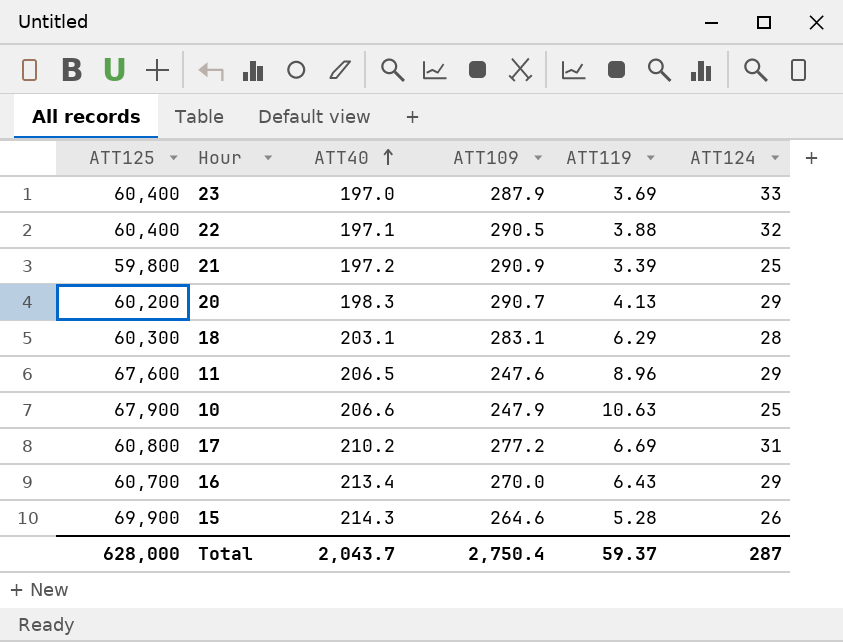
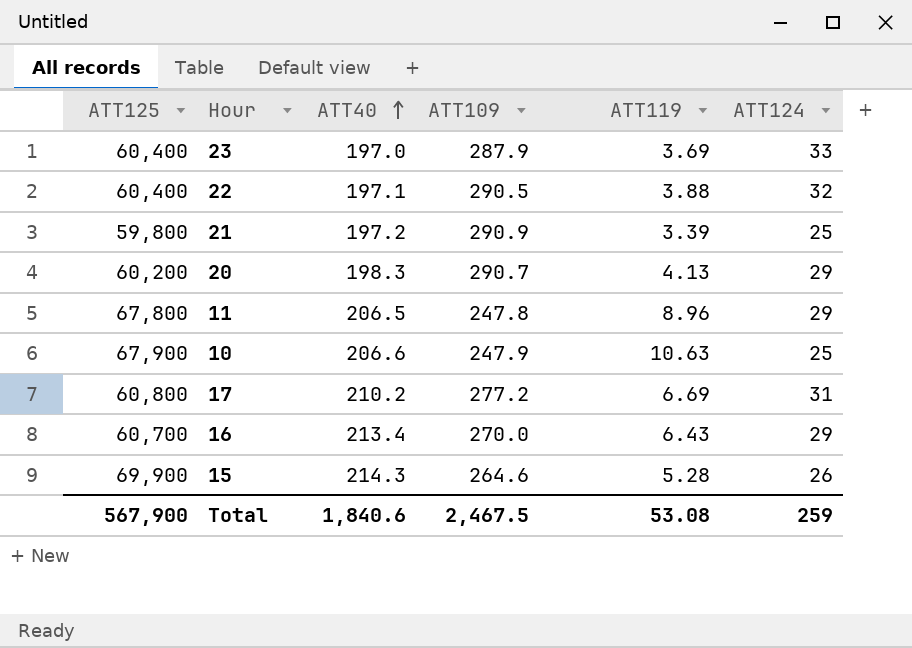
row 18: 60,300 | 203.1 | 283.1 | 6.29 | 28 -> none
11 | ATT125: 67,600 -> 67,800
11 | ATT109: 247.6 -> 247.8
Total | ATT125: 628,000 -> 567,900
Total | ATT40: 2,043.7 -> 1,840.6
Total | ATT109: 2,750.4 -> 2,467.5
Total | ATT119: 59.37 -> 53.08
Total | ATT124: 287 -> 259

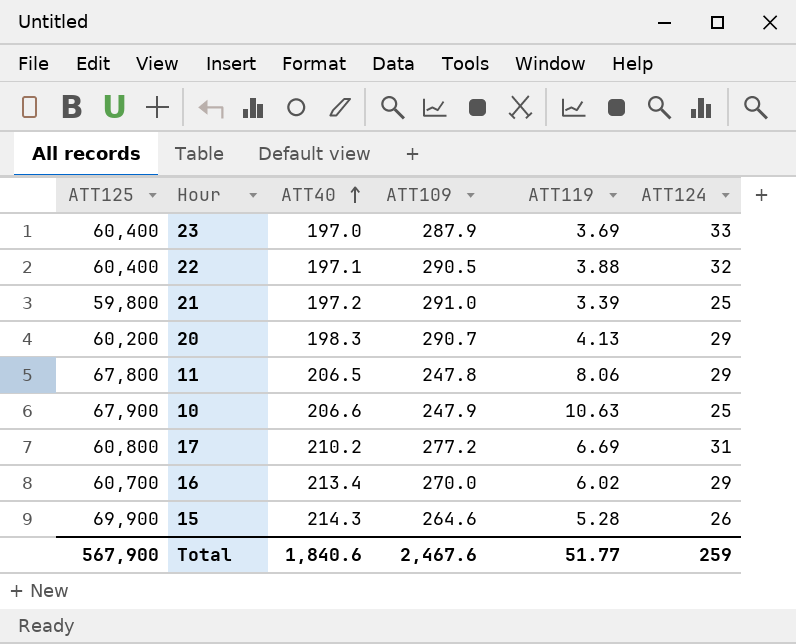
21 | ATT109: 290.9 -> 291.0
11 | ATT119: 8.96 -> 8.06
16 | ATT119: 6.43 -> 6.02
Total | ATT109: 2,467.5 -> 2,467.6
Total | ATT119: 53.08 -> 51.77

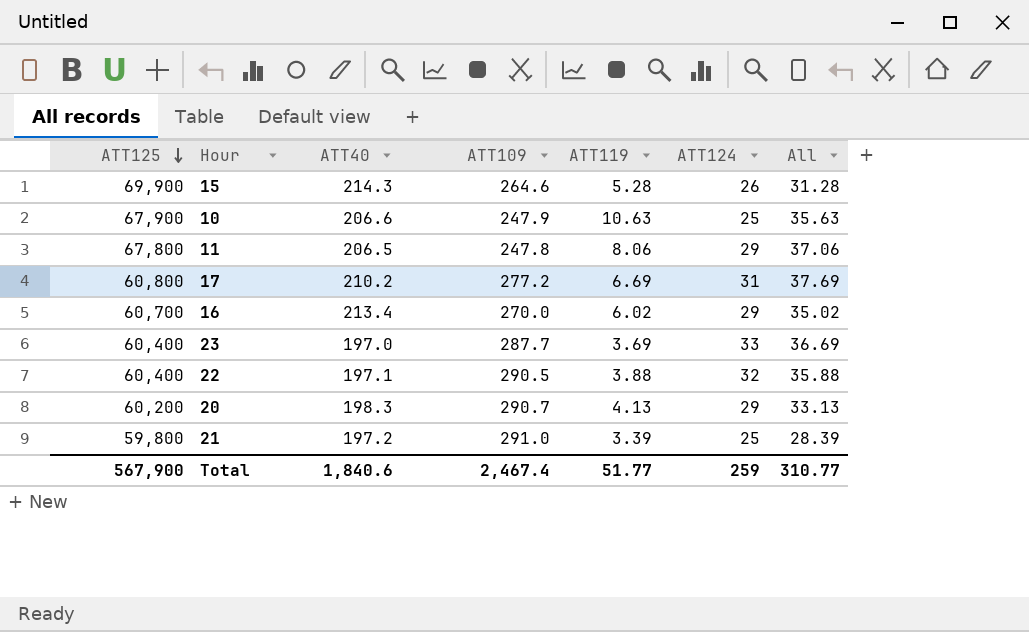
row order: ATT40 ascending -> ATT125 descending
column All | formula: none -> [ATT119] + [ATT124]
23 | ATT109: 287.9 -> 287.7
Total | ATT109: 2,467.6 -> 2,467.4

